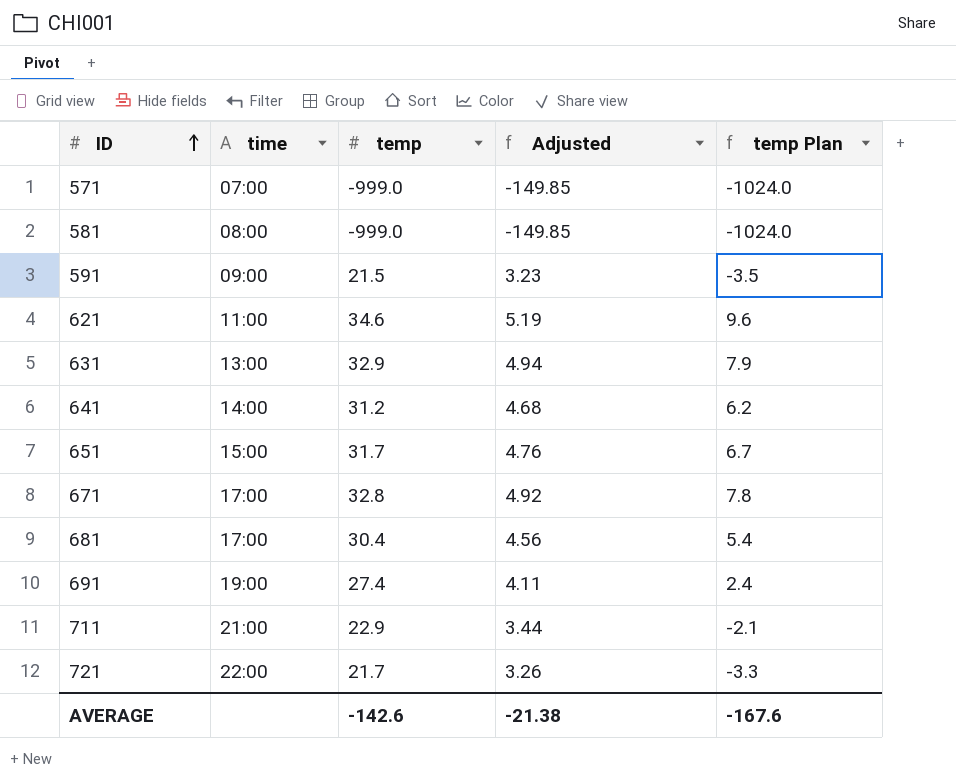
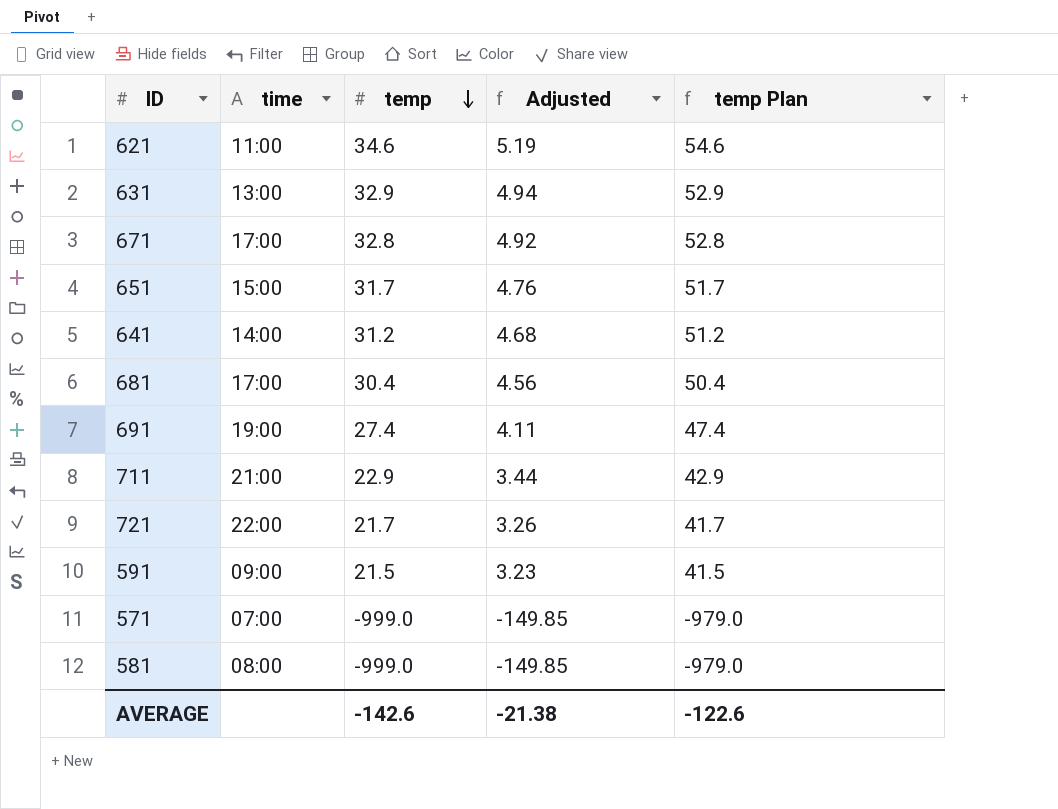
row order: ID ascending -> temp descending
column temp Plan | formula: [temp] - 25 -> [temp] + 20
AVERAGE | temp Plan: -167.6 -> -122.6

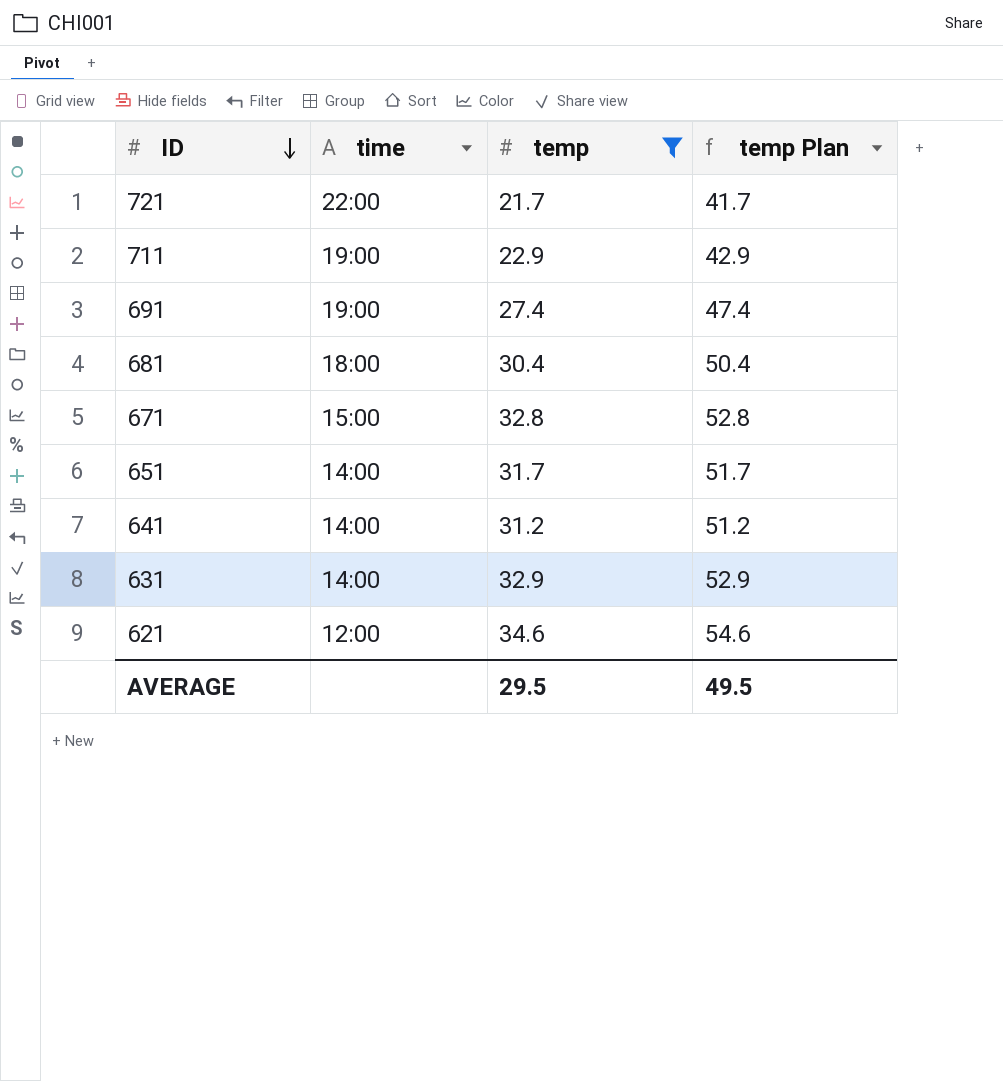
filter: none -> temp >= 21.7
row order: temp descending -> ID descending
column Adjusted | formula: [temp] * 0.15 -> none
711 | time: 21:00 -> 19:00
681 | time: 17:00 -> 18:00
671 | time: 17:00 -> 15:00
651 | time: 15:00 -> 14:00
631 | time: 13:00 -> 14:00
621 | time: 11:00 -> 12:00
AVERAGE | temp: -142.6 -> 29.5
AVERAGE | temp Plan: -122.6 -> 49.5

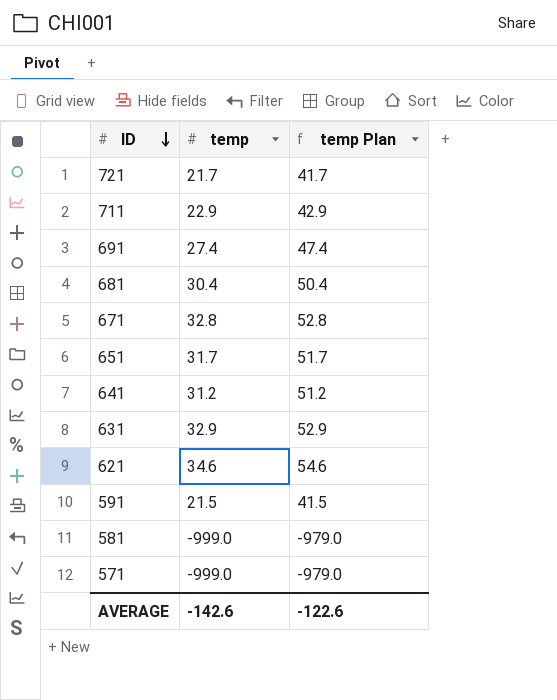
filter: temp >= 21.7 -> none
column time | position: 2 -> none
AVERAGE | temp: 29.5 -> -142.6
AVERAGE | temp Plan: 49.5 -> -122.6

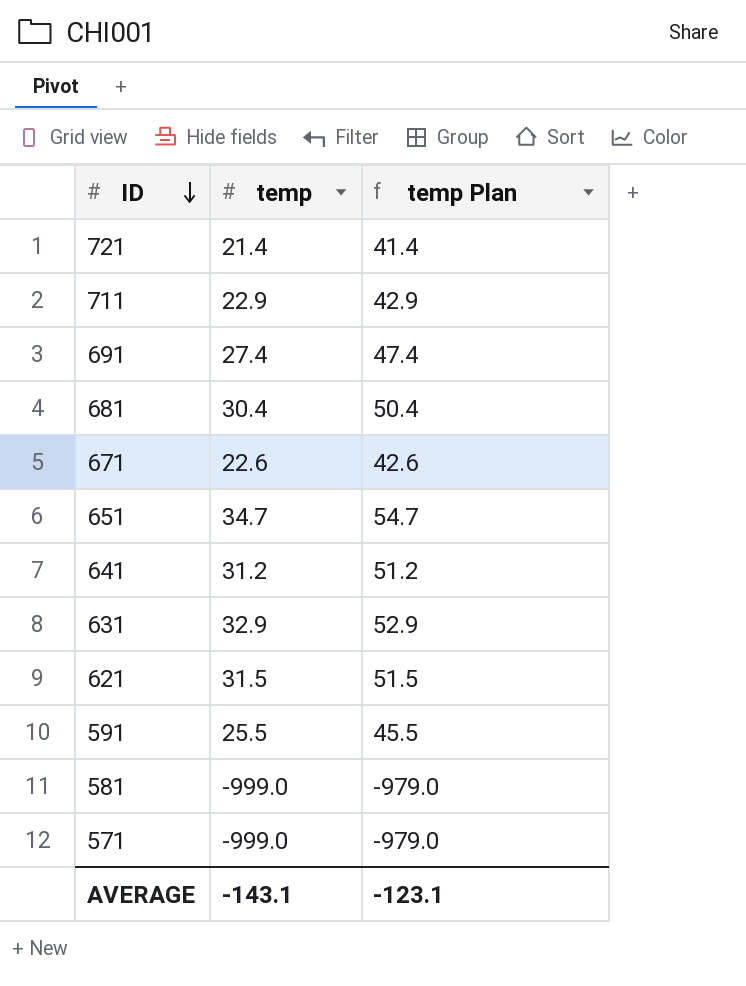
721 | temp: 21.7 -> 21.4
721 | temp Plan: 41.7 -> 41.4
671 | temp: 32.8 -> 22.6
671 | temp Plan: 52.8 -> 42.6
651 | temp: 31.7 -> 34.7
651 | temp Plan: 51.7 -> 54.7
621 | temp: 34.6 -> 31.5
621 | temp Plan: 54.6 -> 51.5
591 | temp: 21.5 -> 25.5
591 | temp Plan: 41.5 -> 45.5
AVERAGE | temp: -142.6 -> -143.1
AVERAGE | temp Plan: -122.6 -> -123.1

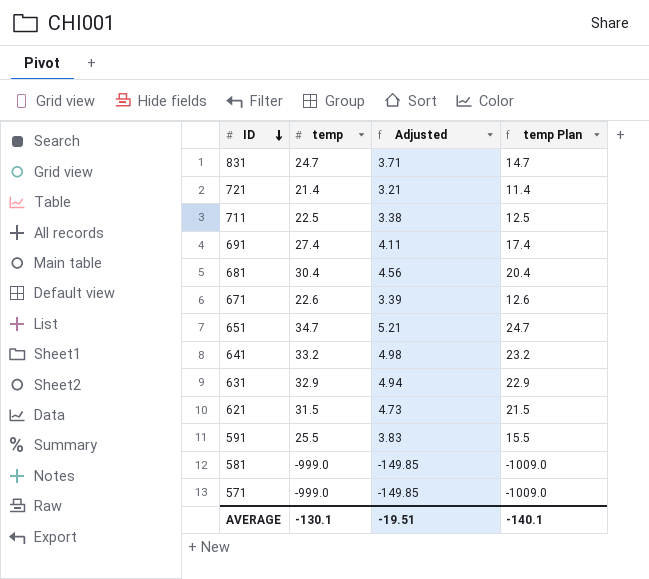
column Adjusted | formula: none -> [temp] * 0.15
column temp Plan | formula: [temp] + 20 -> [temp] - 10
row 831: none -> 24.7 | 3.71 | 14.7
711 | temp: 22.9 -> 22.5
641 | temp: 31.2 -> 33.2
AVERAGE | temp: -143.1 -> -130.1
AVERAGE | temp Plan: -123.1 -> -140.1

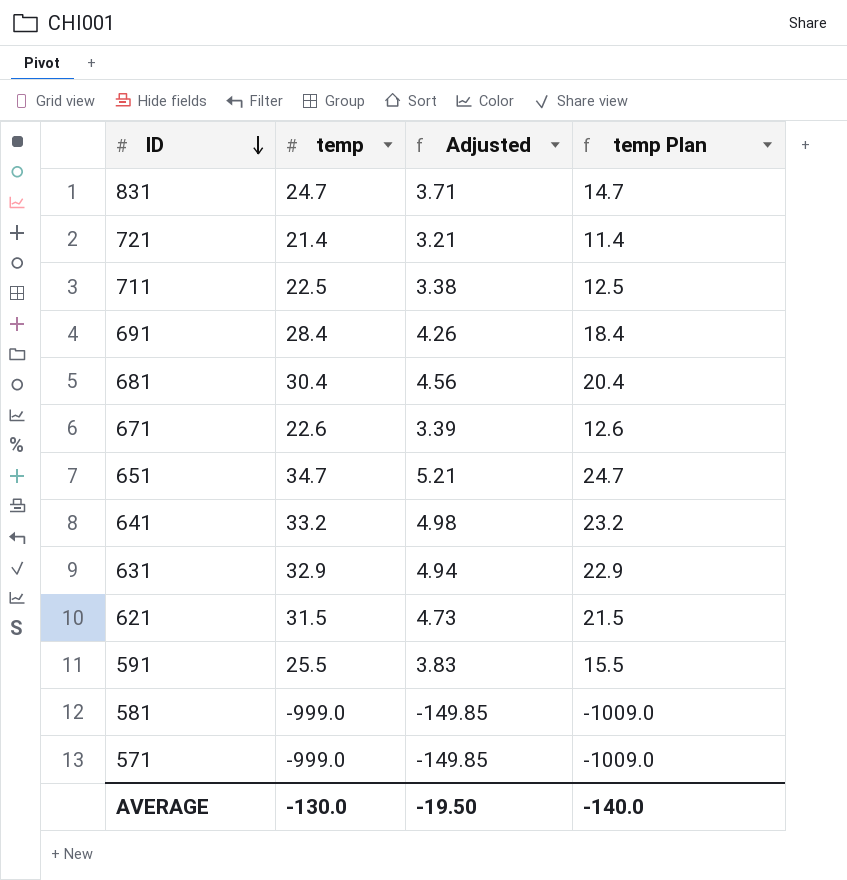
691 | temp: 27.4 -> 28.4
691 | Adjusted: 4.11 -> 4.26
691 | temp Plan: 17.4 -> 18.4
AVERAGE | temp: -130.1 -> -130.0
AVERAGE | Adjusted: -19.51 -> -19.50
AVERAGE | temp Plan: -140.1 -> -140.0

